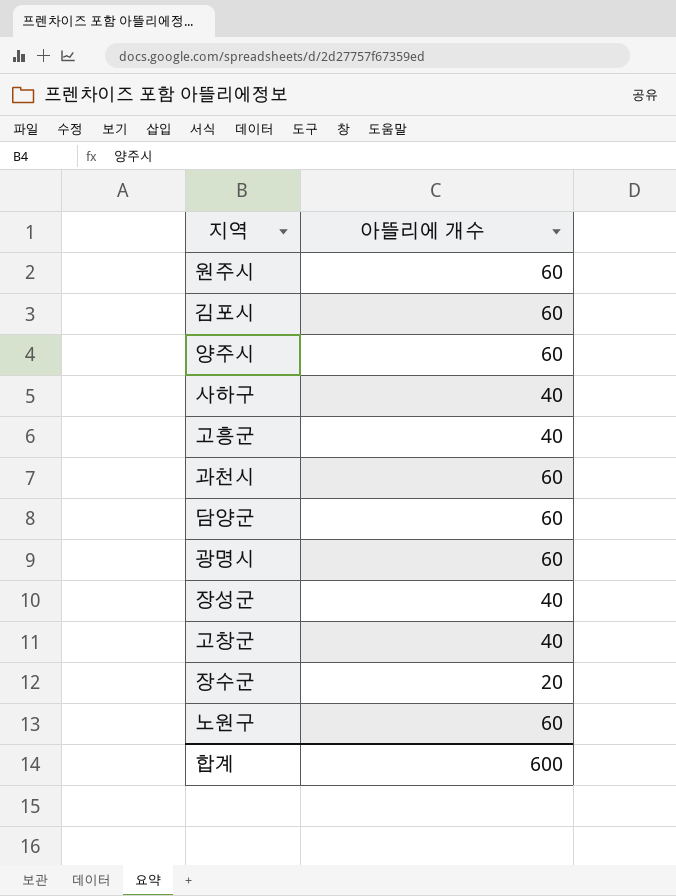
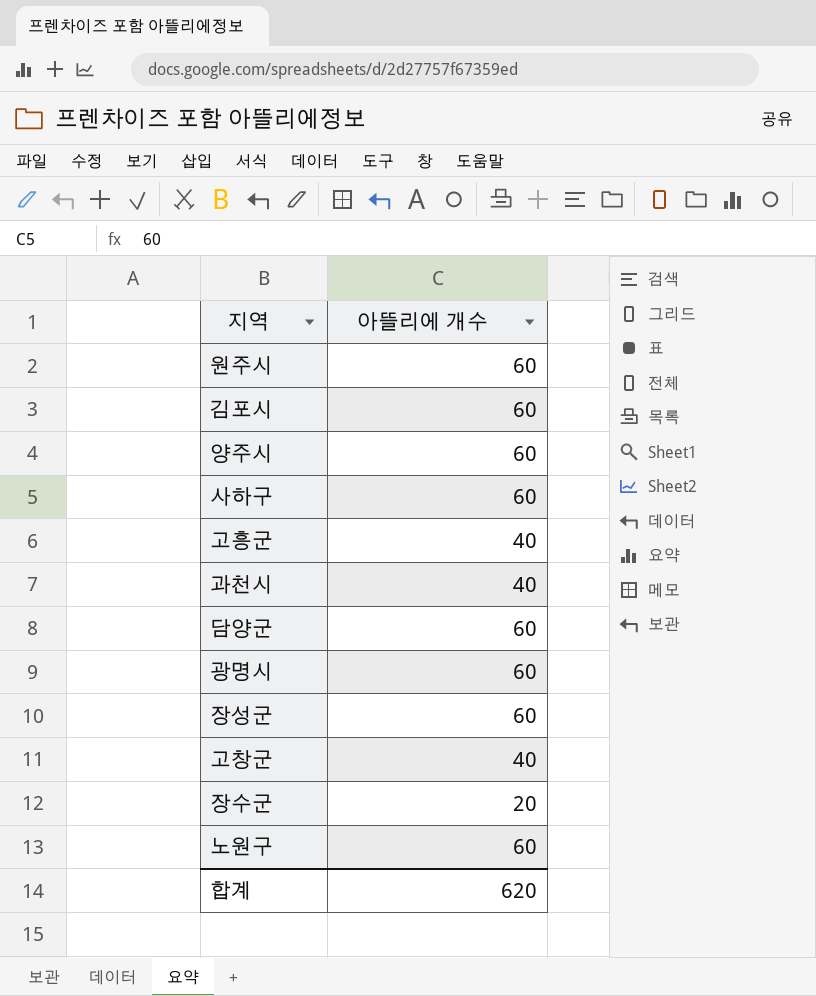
사하구 | 아뜰리에 개수: 40 -> 60
과천시 | 아뜰리에 개수: 60 -> 40
장성군 | 아뜰리에 개수: 40 -> 60
합계 | 아뜰리에 개수: 600 -> 620

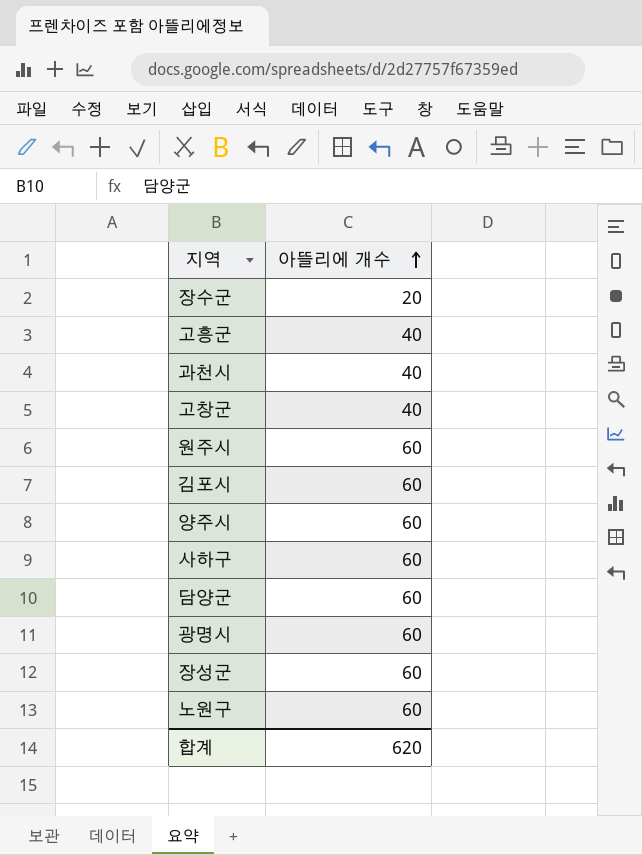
row order: none -> 아뜰리에 개수 ascending

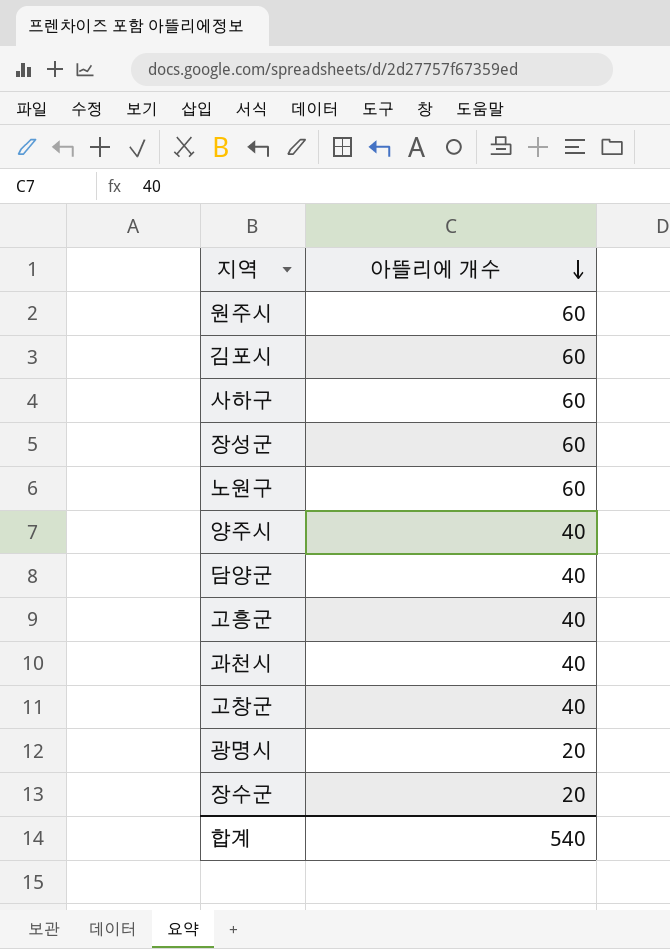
row order: 아뜰리에 개수 ascending -> 아뜰리에 개수 descending
양주시 | 아뜰리에 개수: 60 -> 40
담양군 | 아뜰리에 개수: 60 -> 40
광명시 | 아뜰리에 개수: 60 -> 20
합계 | 아뜰리에 개수: 620 -> 540

